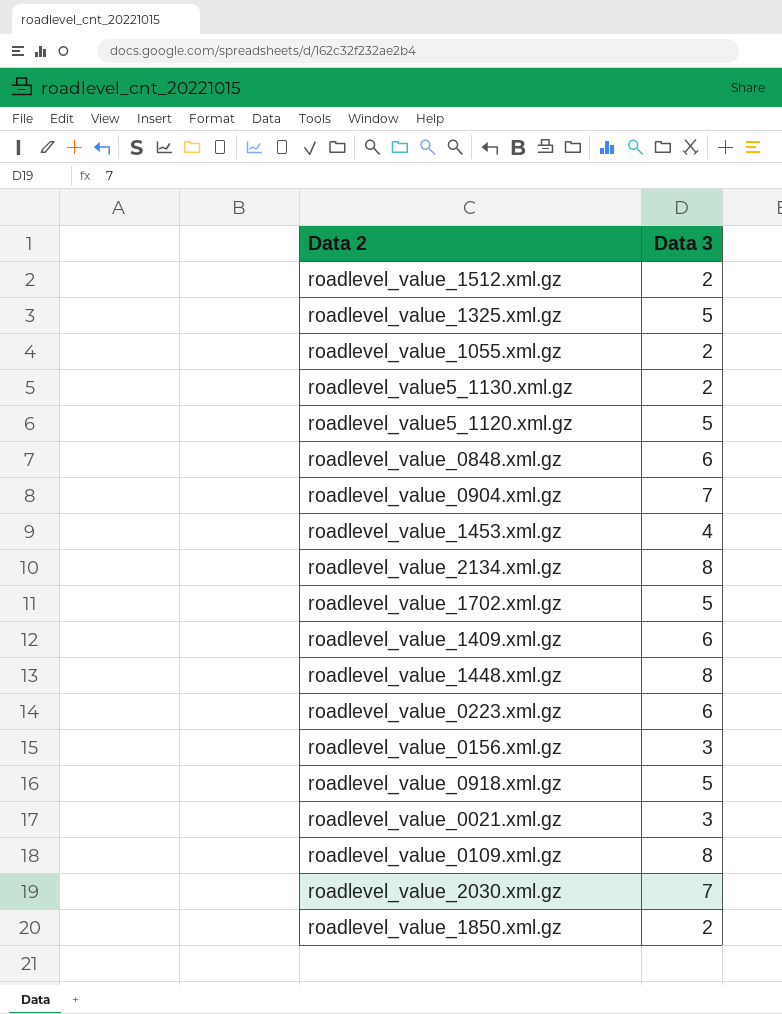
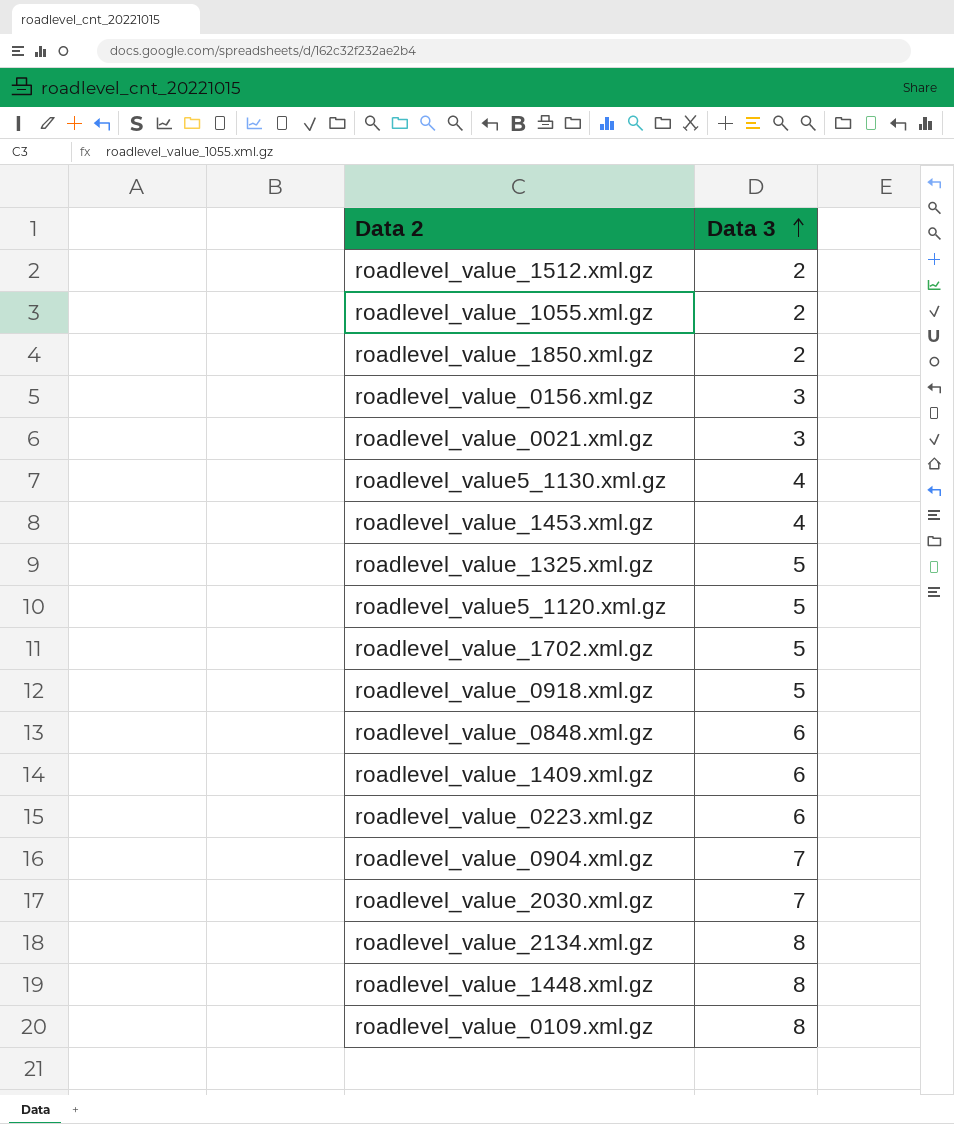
row order: none -> Data 3 ascending
roadlevel_value5_1130.xml.gz | Data 3: 2 -> 4

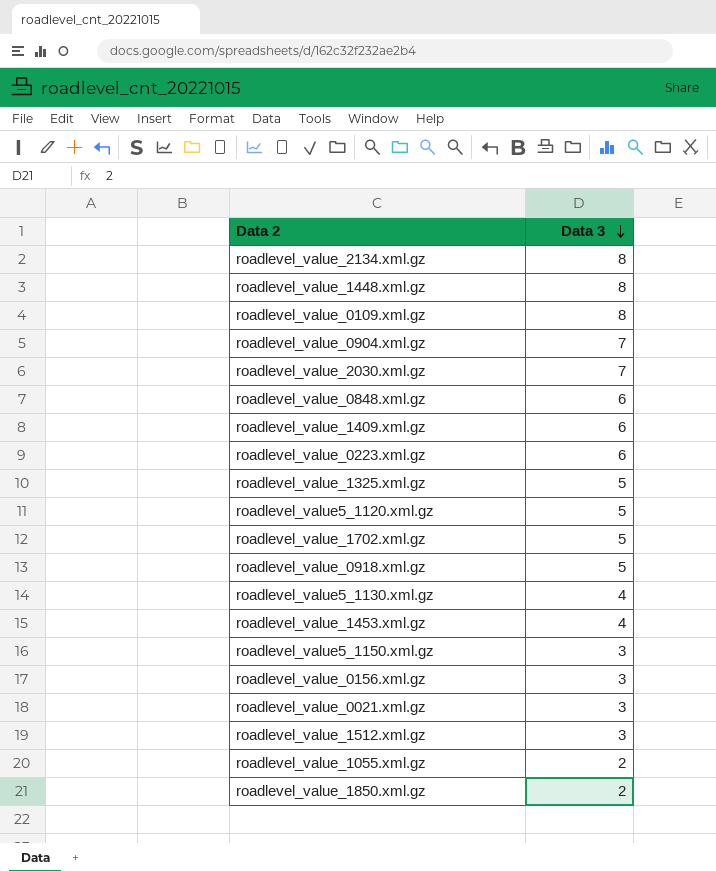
row order: Data 3 ascending -> Data 3 descending
row roadlevel_value5_1150.xml.gz: none -> 3
roadlevel_value_1512.xml.gz | Data 3: 2 -> 3

